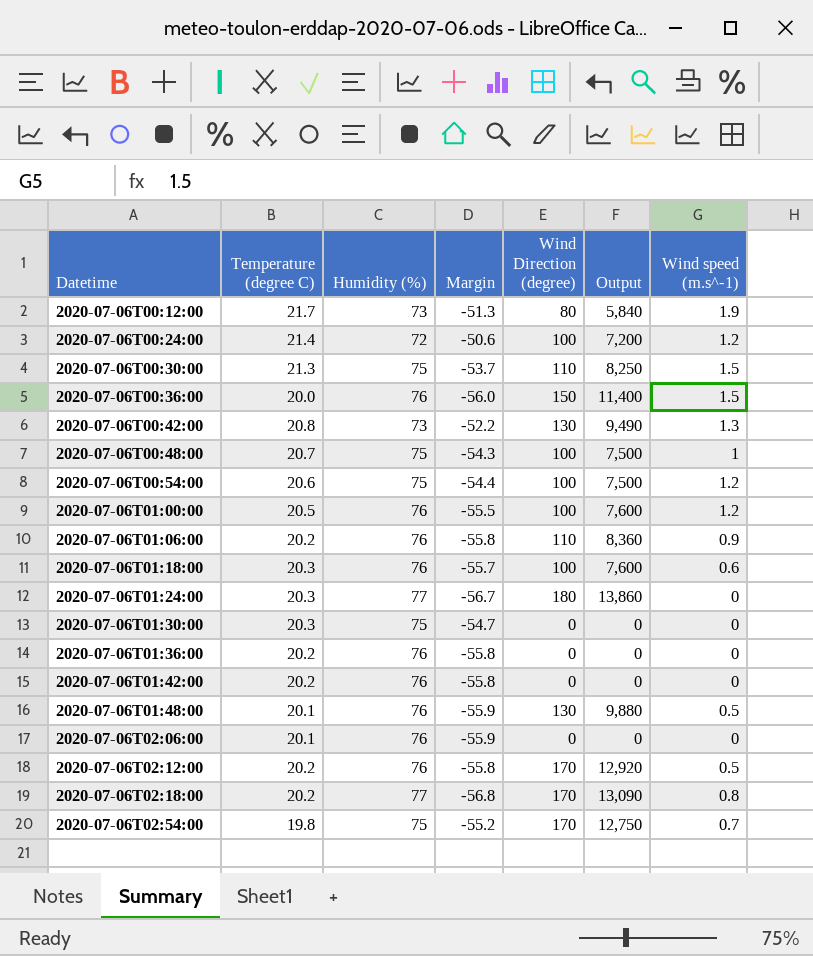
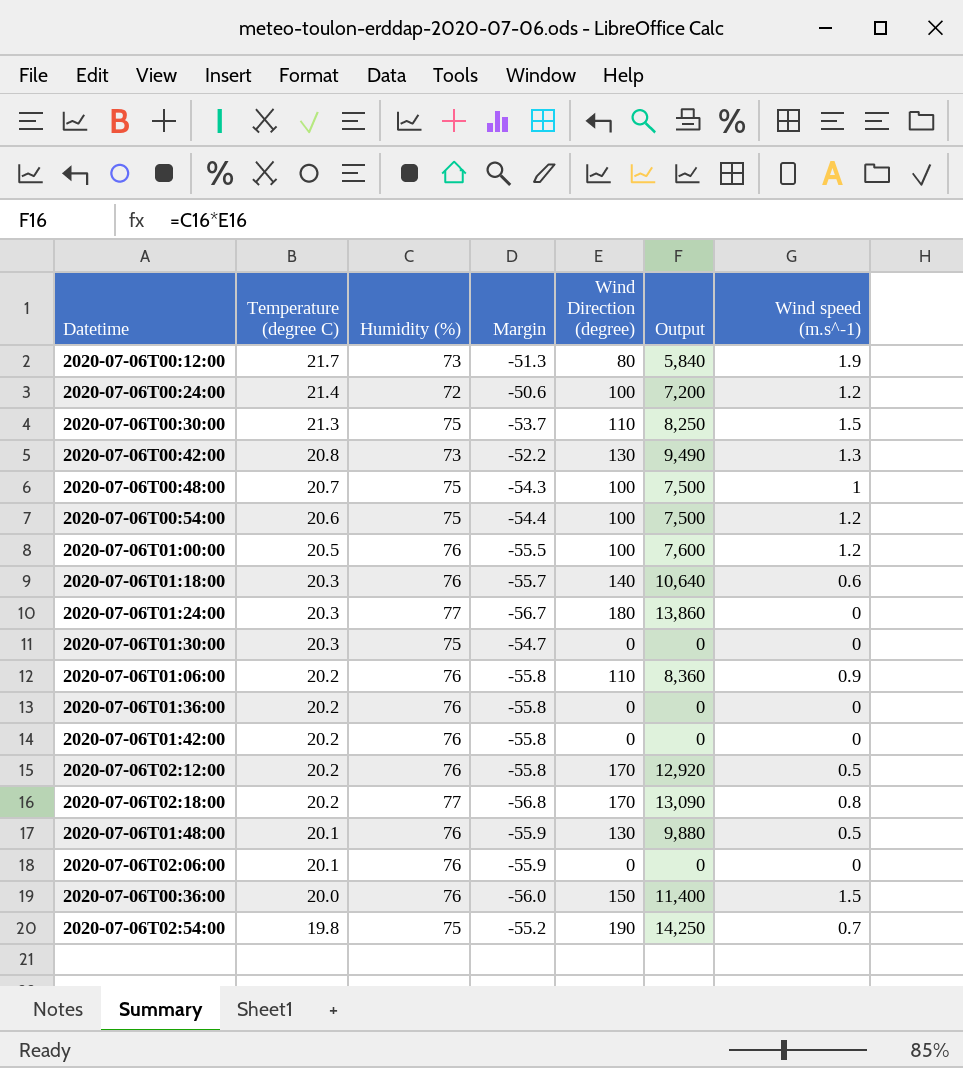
row order: Datetime ascending -> Temperature (degree C) descending
2020-07-06T01:18:00 | Wind Direction (degree): 100 -> 140
2020-07-06T01:18:00 | Output: 7,600 -> 10,640
2020-07-06T02:54:00 | Wind Direction (degree): 170 -> 190
2020-07-06T02:54:00 | Output: 12,750 -> 14,250

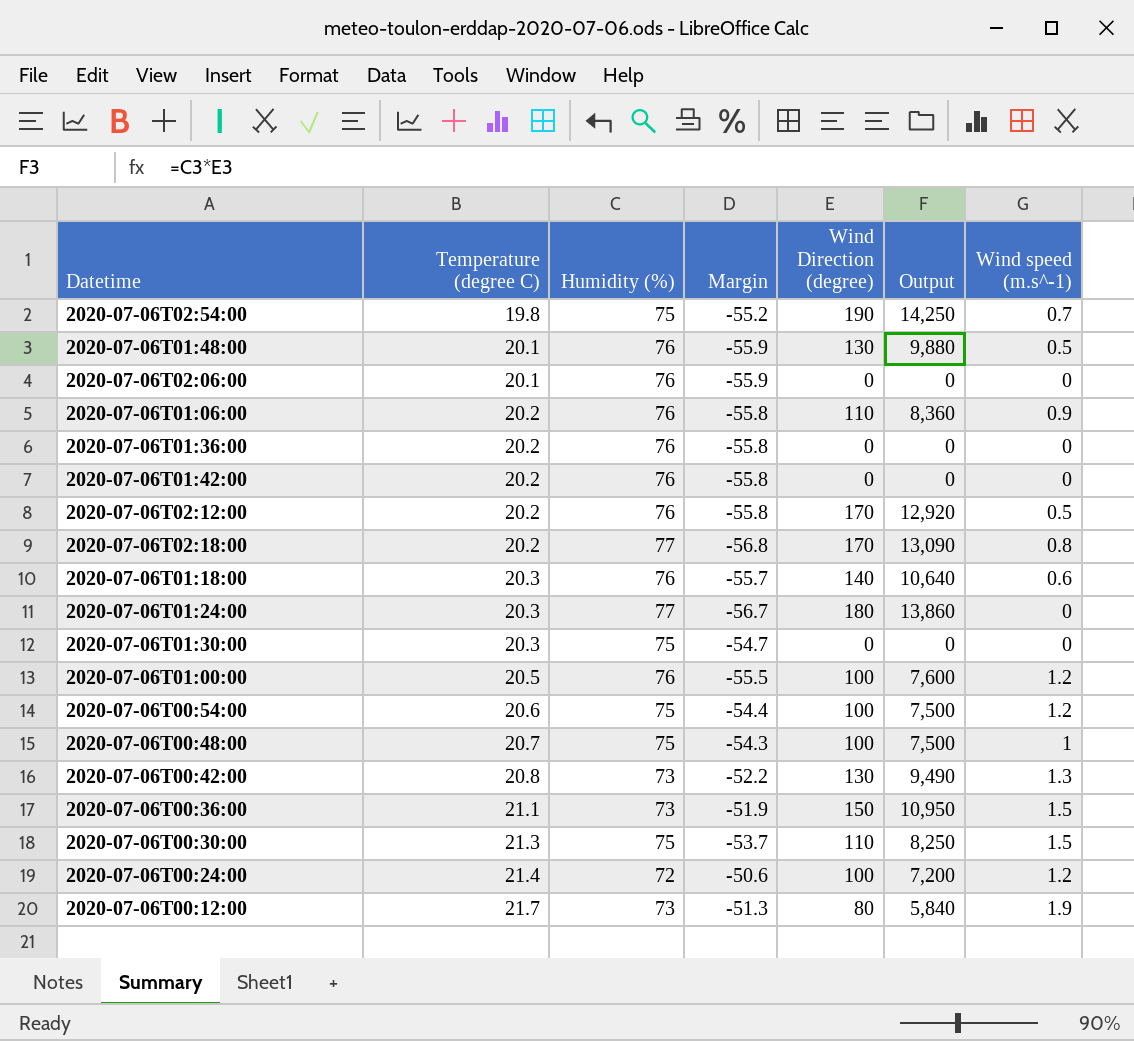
row order: Temperature (degree C) descending -> Temperature (degree C) ascending
2020-07-06T00:36:00 | Temperature (degree C): 20.0 -> 21.1
2020-07-06T00:36:00 | Humidity (%): 76 -> 73
2020-07-06T00:36:00 | Margin: -56.0 -> -51.9
2020-07-06T00:36:00 | Output: 11,400 -> 10,950

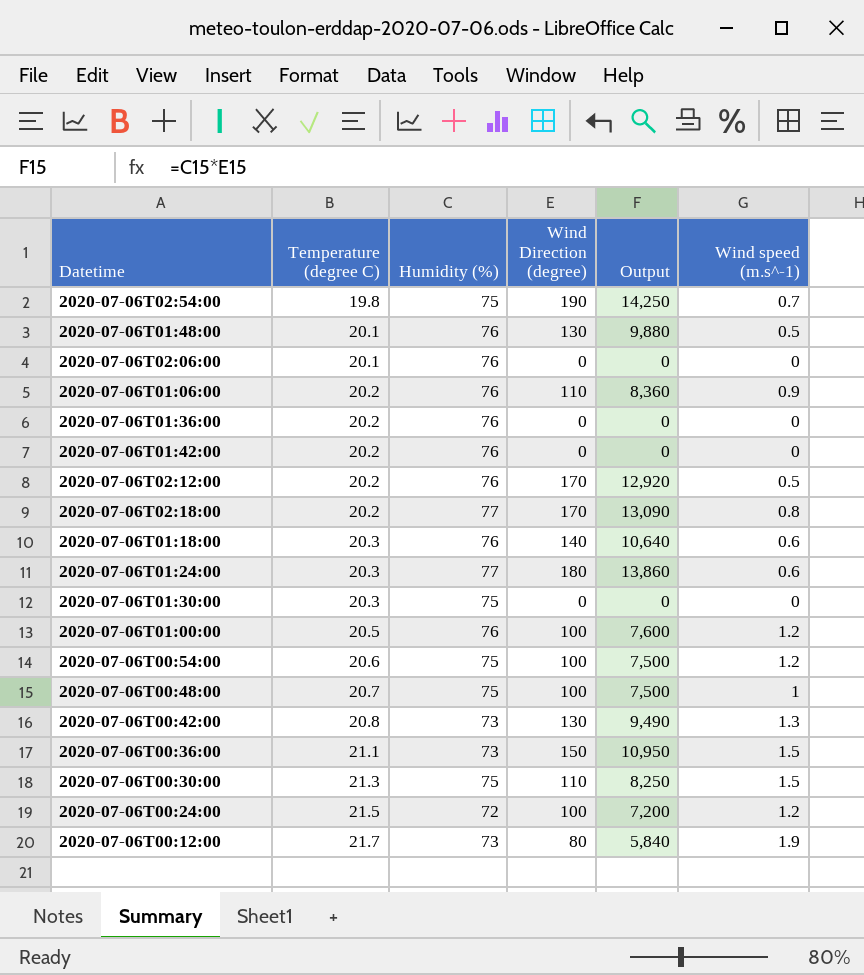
column Margin | formula: [Temperature (degree C)] - [Humidity (%)] -> none
2020-07-06T01:24:00 | Wind speed (m.s^-1): 0 -> 0.6
2020-07-06T00:24:00 | Temperature (degree C): 21.4 -> 21.5

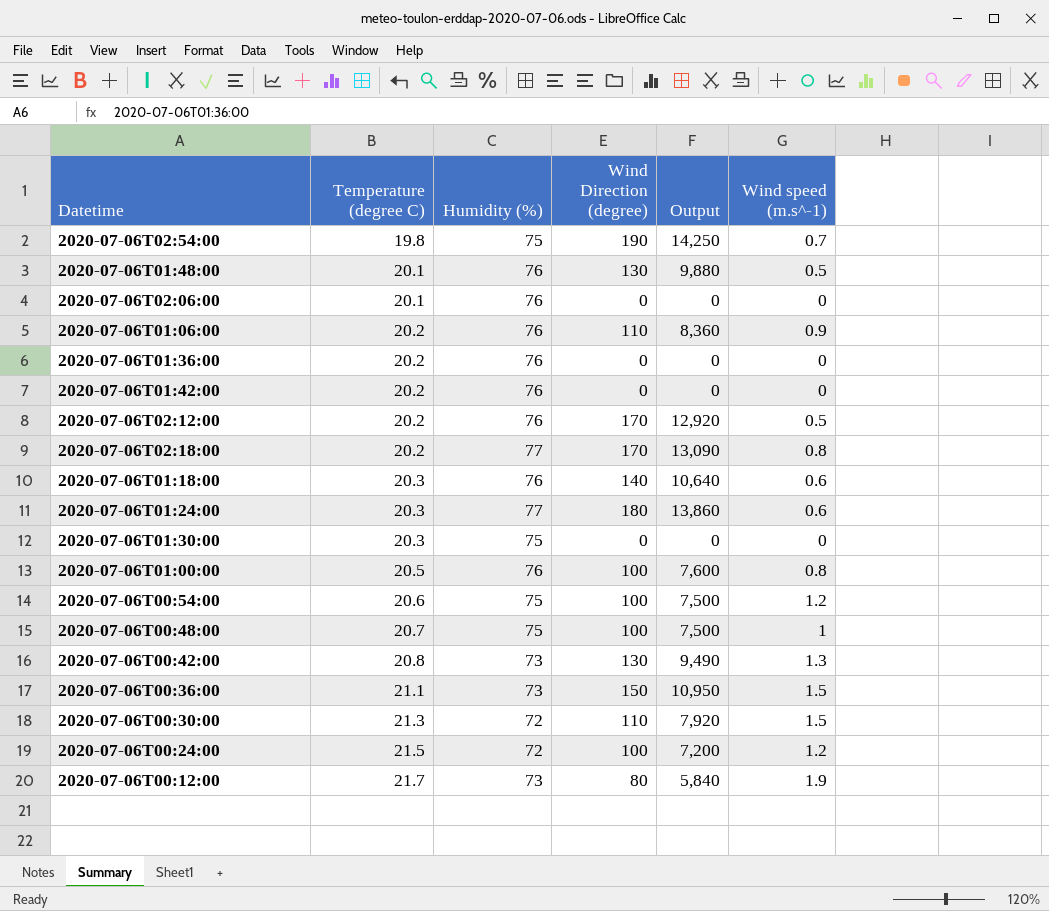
2020-07-06T01:00:00 | Wind speed (m.s^-1): 1.2 -> 0.8
2020-07-06T00:30:00 | Humidity (%): 75 -> 72
2020-07-06T00:30:00 | Output: 8,250 -> 7,920

